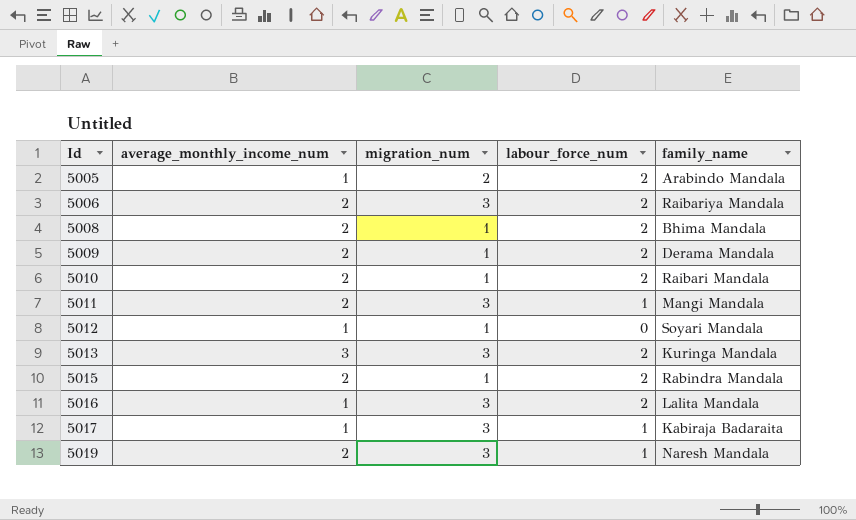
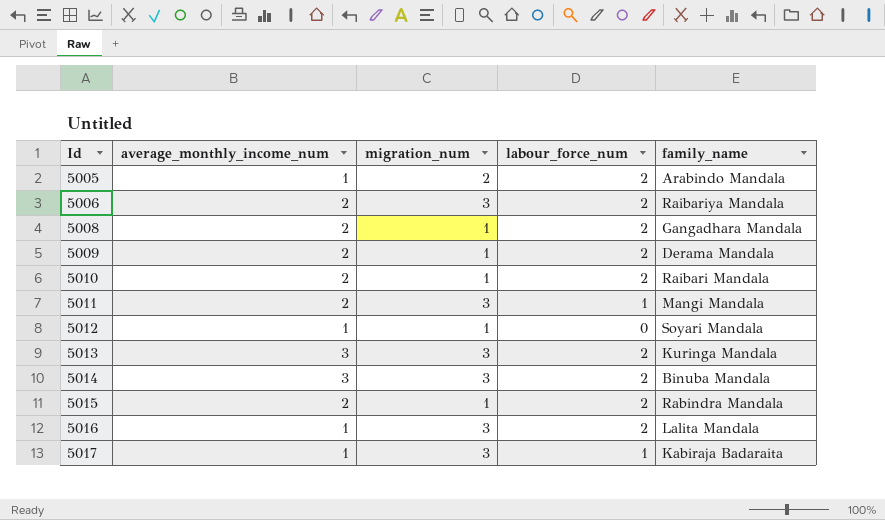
row 5019: 2 | 3 | 1 | Naresh Mandala -> none
5008 | family_name: Bhima Mandala -> Gangadhara Mandala
row 5014: none -> 3 | 3 | 2 | Binuba Mandala

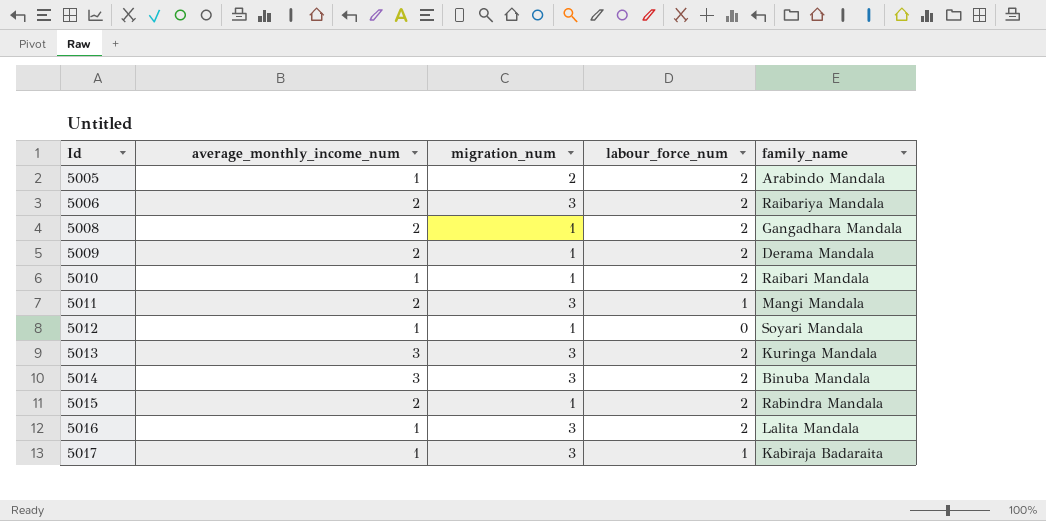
5010 | average_monthly_income_num: 2 -> 1

